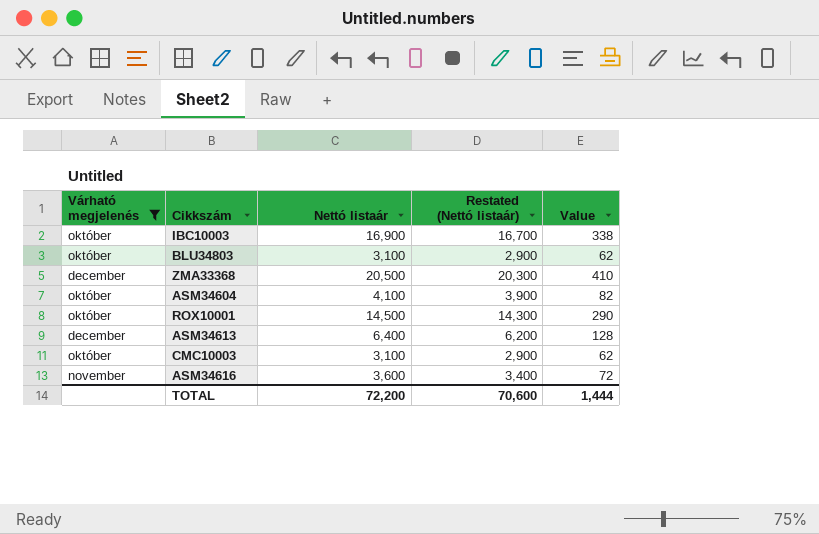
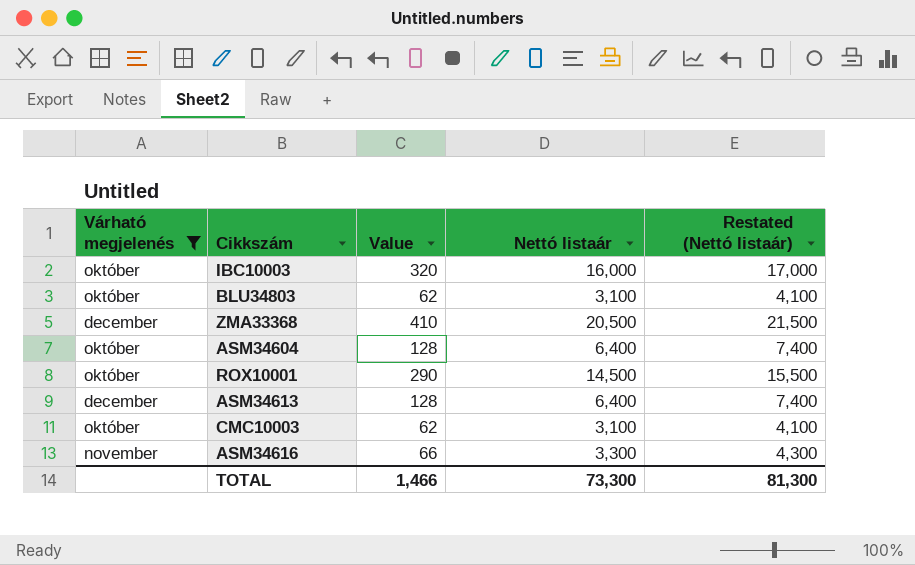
column Value | position: 5 -> 3
column Restated (Nettó listaár) | formula: [Nettó listaár] - 200 -> [Nettó listaár] + 1000
IBC10003 | Value: 338 -> 320
IBC10003 | Nettó listaár: 16,900 -> 16,000
ASM34604 | Value: 82 -> 128
ASM34604 | Nettó listaár: 4,100 -> 6,400
ASM34616 | Value: 72 -> 66
ASM34616 | Nettó listaár: 3,600 -> 3,300
TOTAL | Value: 1,444 -> 1,466
TOTAL | Nettó listaár: 72,200 -> 73,300
TOTAL | Restated (Nettó listaár): 70,600 -> 81,300

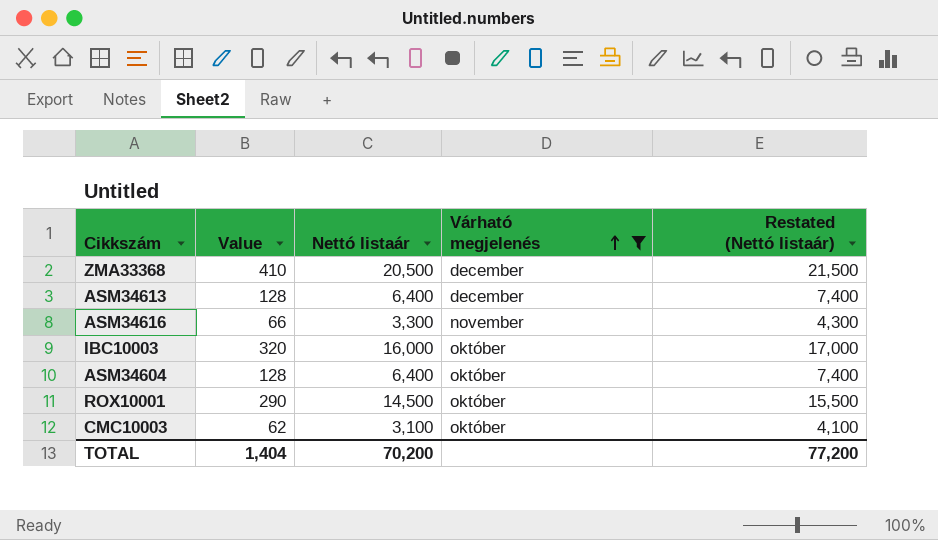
row order: none -> Várható megjelenés ascending
column Várható megjelenés | position: 1 -> 4
row BLU34803: október | 62 | 3,100 | 4,100 -> none
TOTAL | Value: 1,466 -> 1,404
TOTAL | Nettó listaár: 73,300 -> 70,200
TOTAL | Restated (Nettó listaár): 81,300 -> 77,200

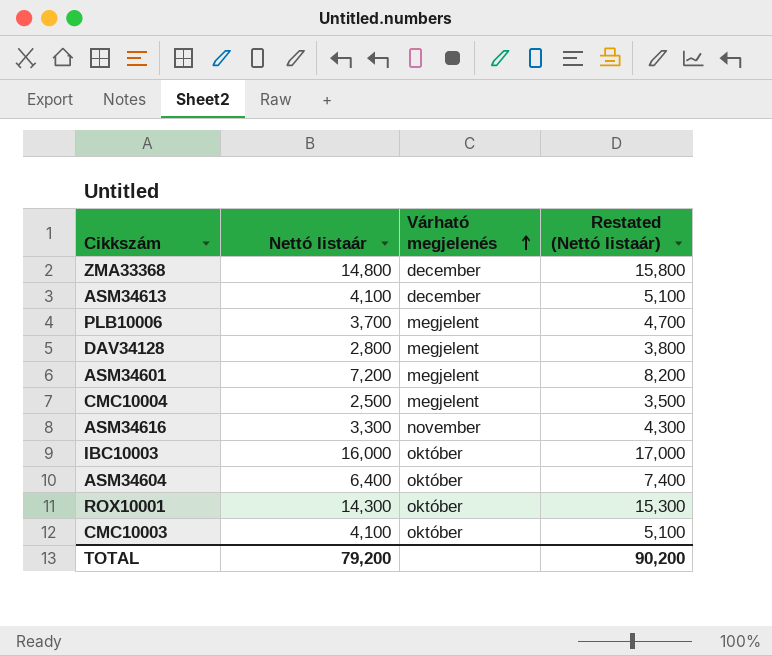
filter: Várható megjelenés != megjelent -> none
column Value | formula: [Nettó listaár] * 0.02 -> none
ZMA33368 | Nettó listaár: 20,500 -> 14,800
ZMA33368 | Restated (Nettó listaár): 21,500 -> 15,800
ASM34613 | Nettó listaár: 6,400 -> 4,100
ASM34613 | Restated (Nettó listaár): 7,400 -> 5,100
ROX10001 | Nettó listaár: 14,500 -> 14,300
ROX10001 | Restated (Nettó listaár): 15,500 -> 15,300
CMC10003 | Nettó listaár: 3,100 -> 4,100
CMC10003 | Restated (Nettó listaár): 4,100 -> 5,100
TOTAL | Nettó listaár: 70,200 -> 79,200
TOTAL | Restated (Nettó listaár): 77,200 -> 90,200

